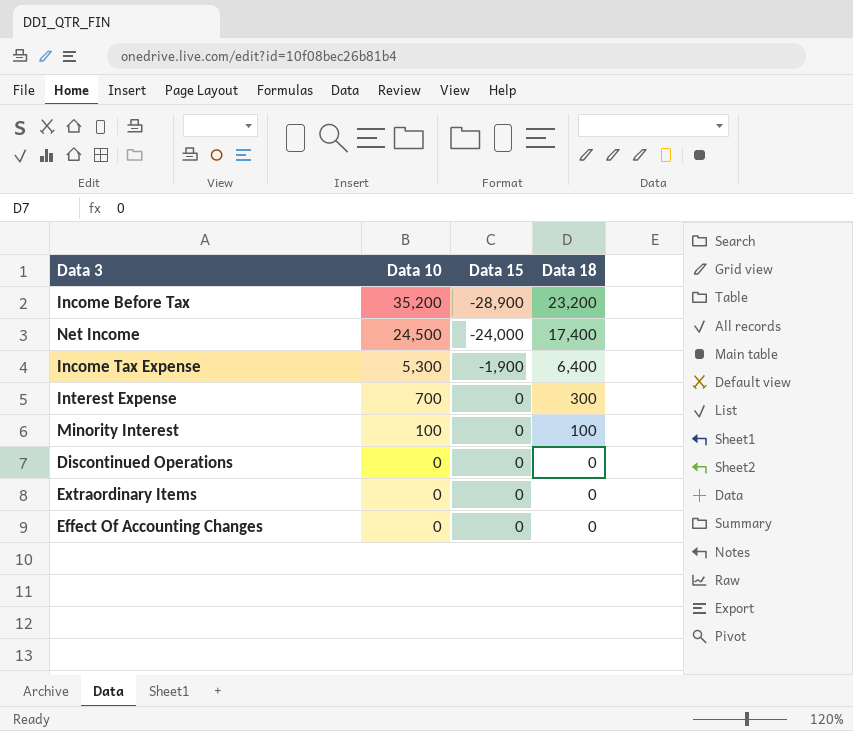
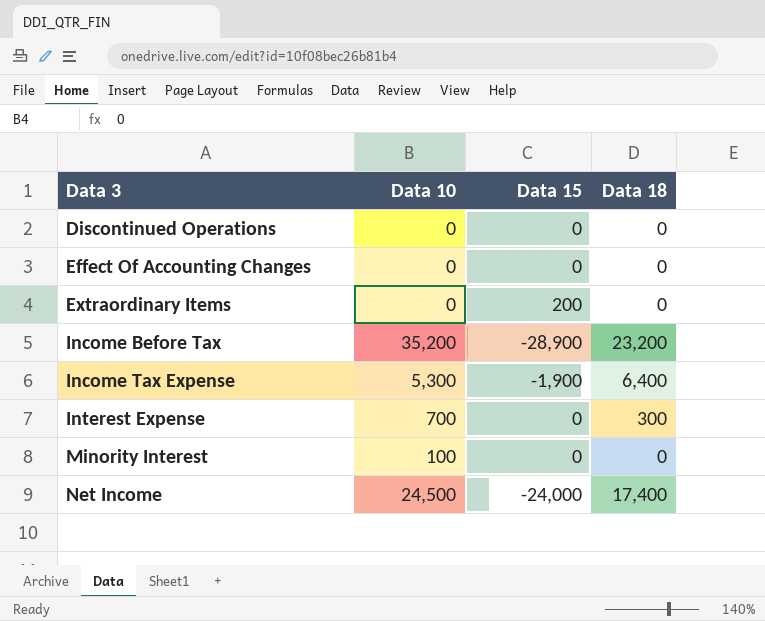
row order: Data 10 descending -> Data 3 ascending
Extraordinary Items | Data 15: 0 -> 200
Minority Interest | Data 18: 100 -> 0

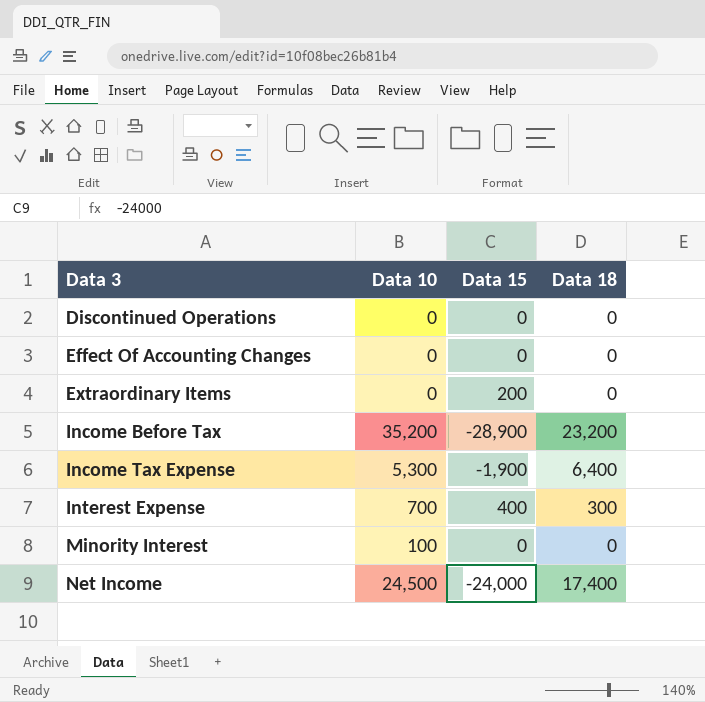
Interest Expense | Data 15: 0 -> 400

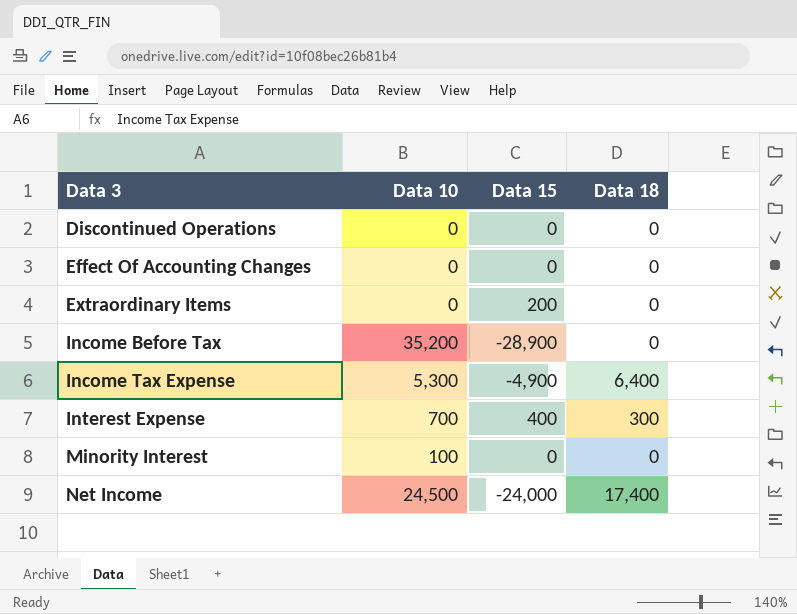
Income Before Tax | Data 18: 23,200 -> 0
Income Tax Expense | Data 15: -1,900 -> -4,900

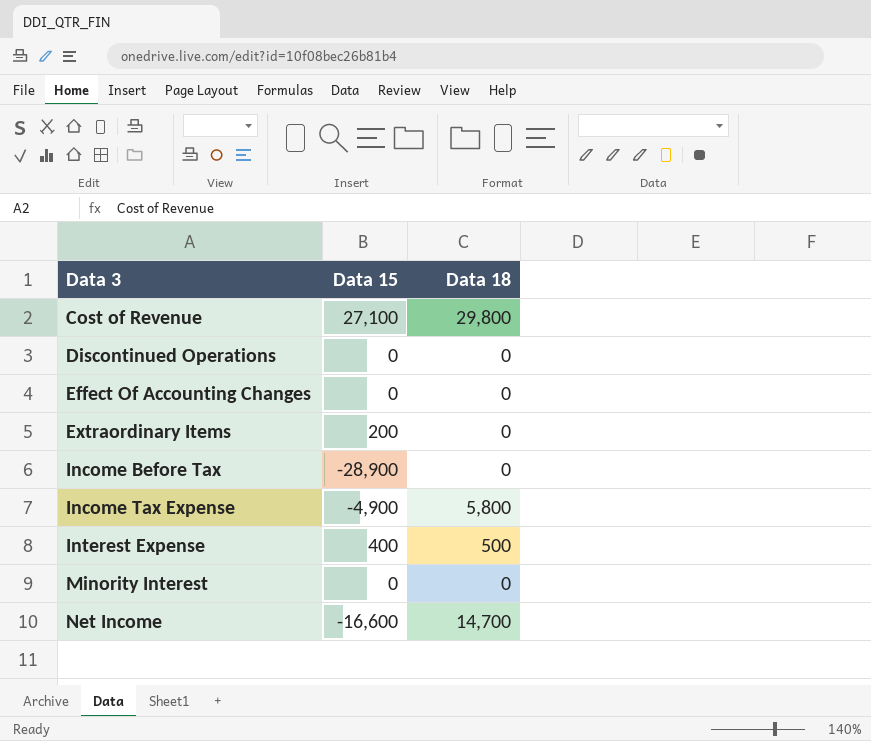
column Data 10 | position: 2 -> none
row Cost of Revenue: none -> 27,100 | 29,800
Income Tax Expense | Data 18: 6,400 -> 5,800
Interest Expense | Data 18: 300 -> 500
Net Income | Data 15: -24,000 -> -16,600
Net Income | Data 18: 17,400 -> 14,700

